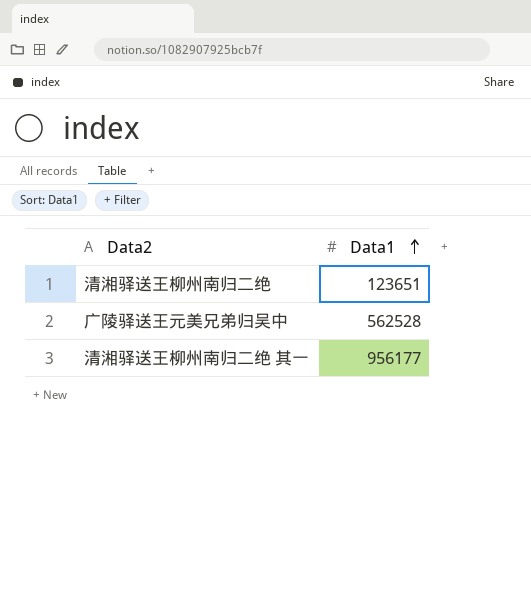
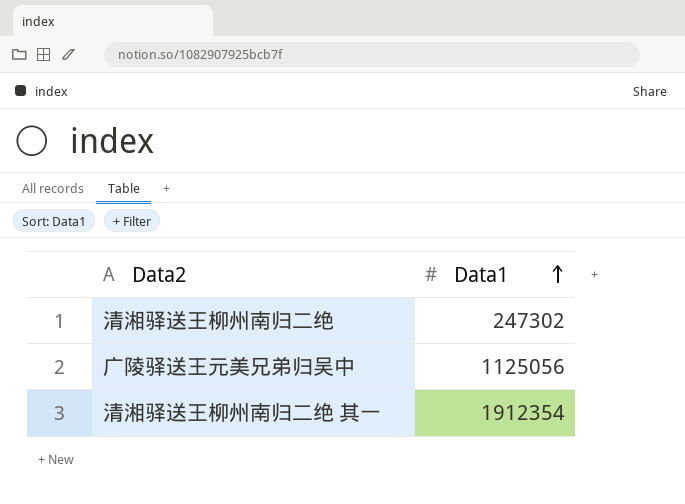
清湘驿送王柳州南归二绝 | Data1: 123651 -> 247302
广陵驿送王元美兄弟归吴中 | Data1: 562528 -> 1125056
清湘驿送王柳州南归二绝 其一 | Data1: 956177 -> 1912354

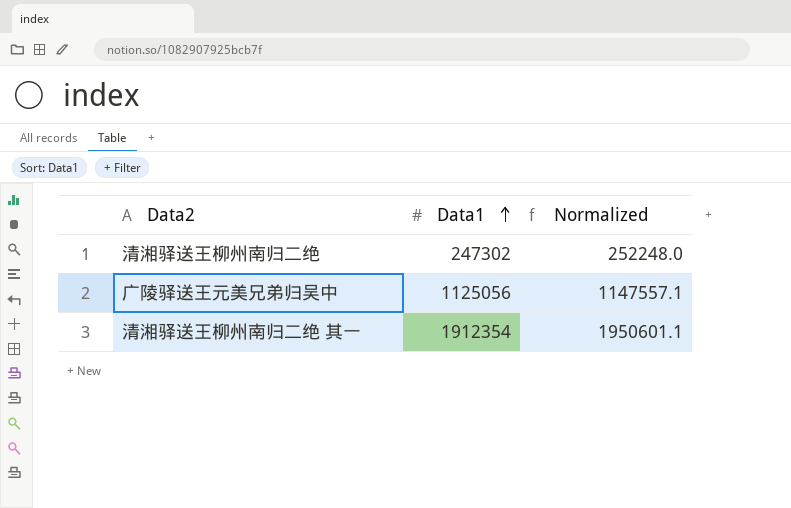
column Normalized | formula: none -> [Data1] * 1.02

